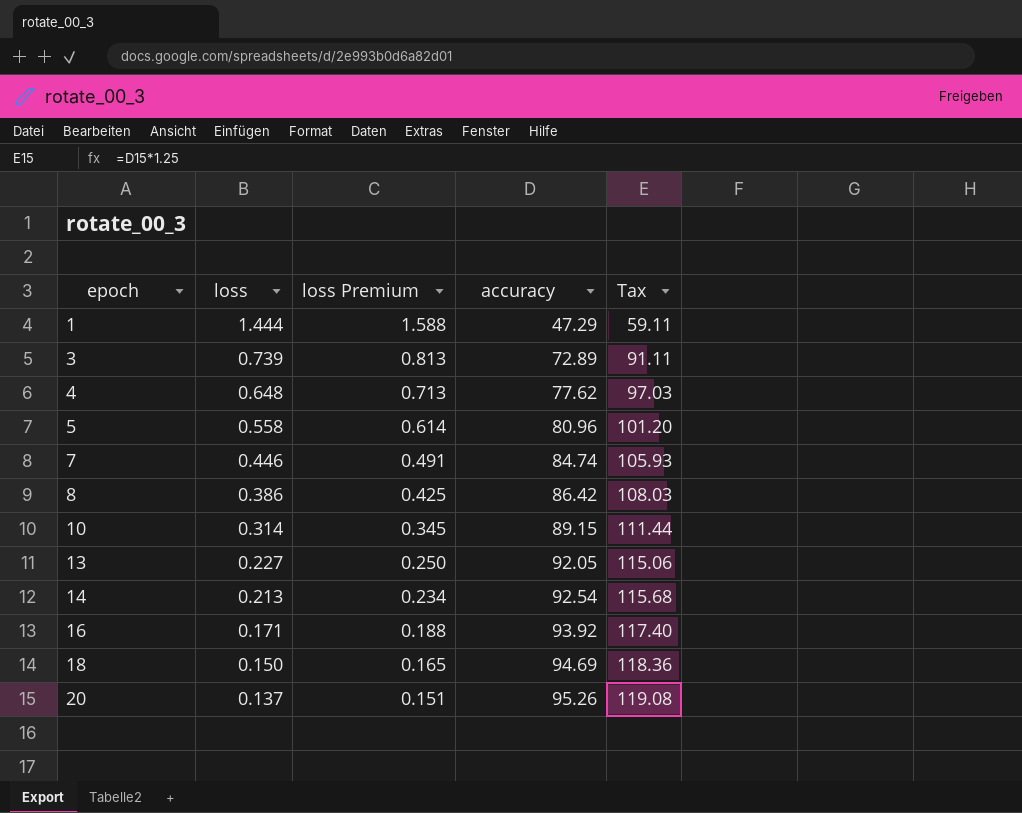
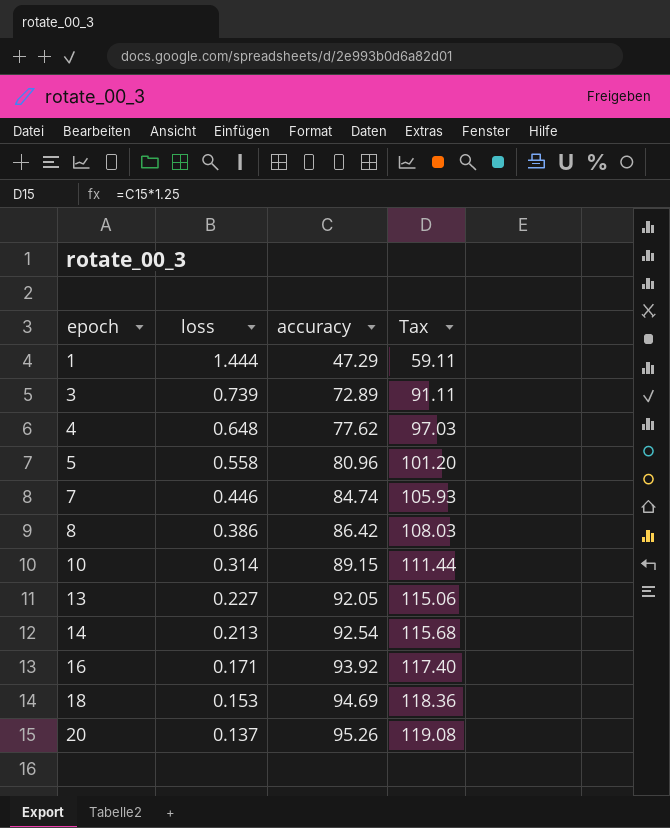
column loss Premium | formula: [loss] * 1.1 -> none
18 | loss: 0.150 -> 0.153

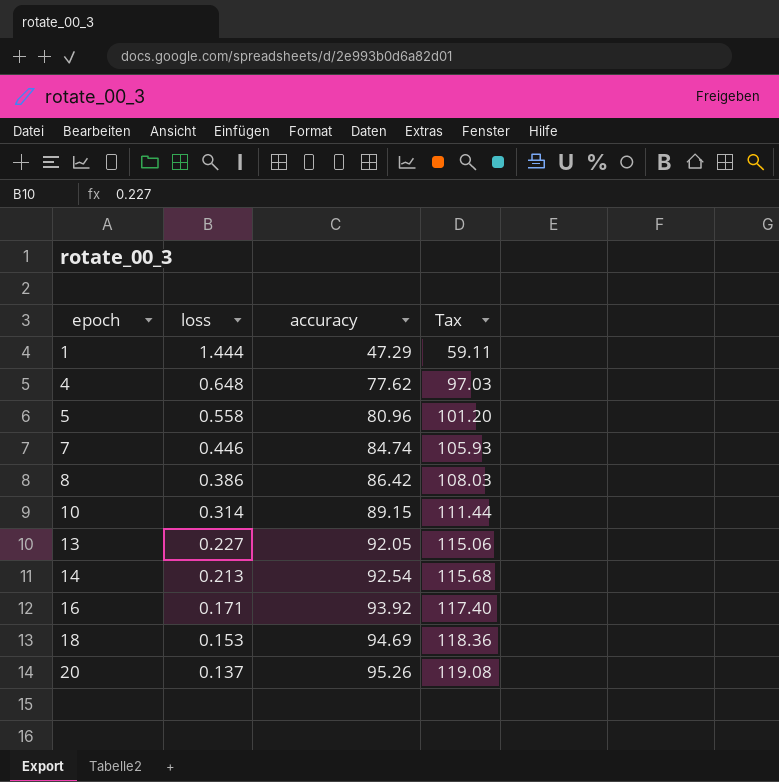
row 3: 0.739 | 72.89 | 91.11 -> none

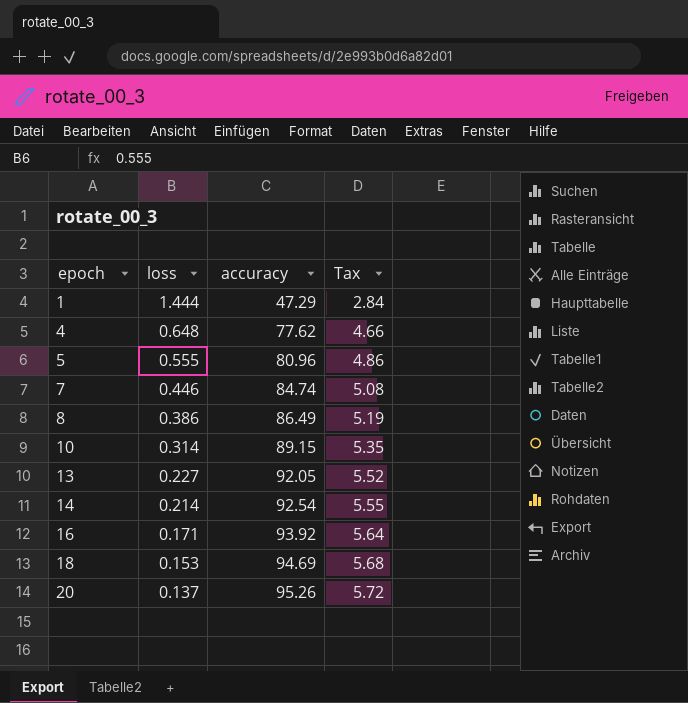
column Tax | formula: [accuracy] * 1.25 -> [accuracy] * 0.06
5 | loss: 0.558 -> 0.555
8 | accuracy: 86.42 -> 86.49
14 | loss: 0.213 -> 0.214

